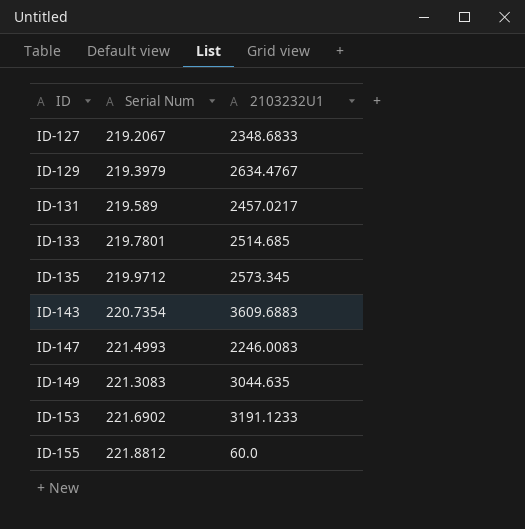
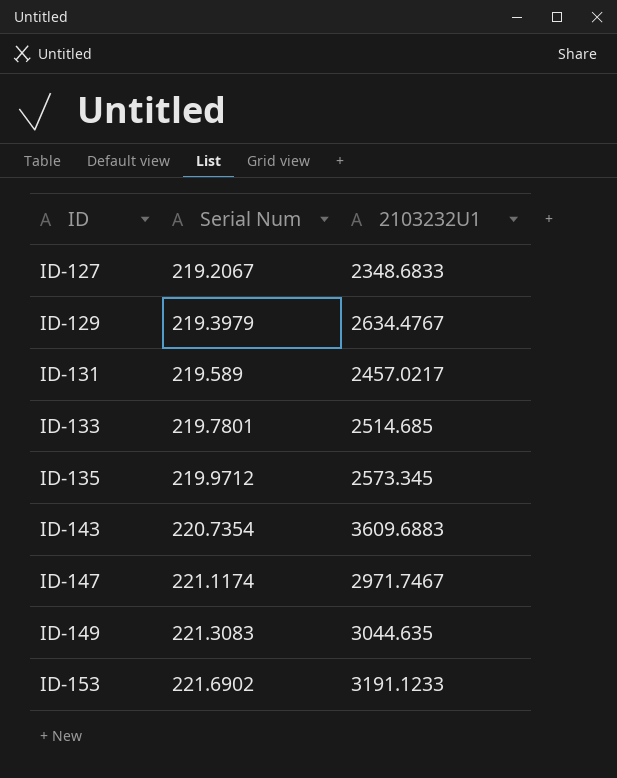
row ID-155: 221.8812 | 60.0 -> none
ID-147 | Serial Num: 221.4993 -> 221.1174
ID-147 | 2103232U1: 2246.0083 -> 2971.7467

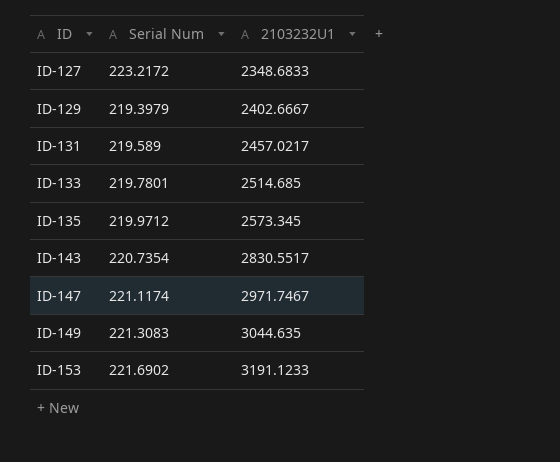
ID-127 | Serial Num: 219.2067 -> 223.2172
ID-129 | 2103232U1: 2634.4767 -> 2402.6667
ID-143 | 2103232U1: 3609.6883 -> 2830.5517

